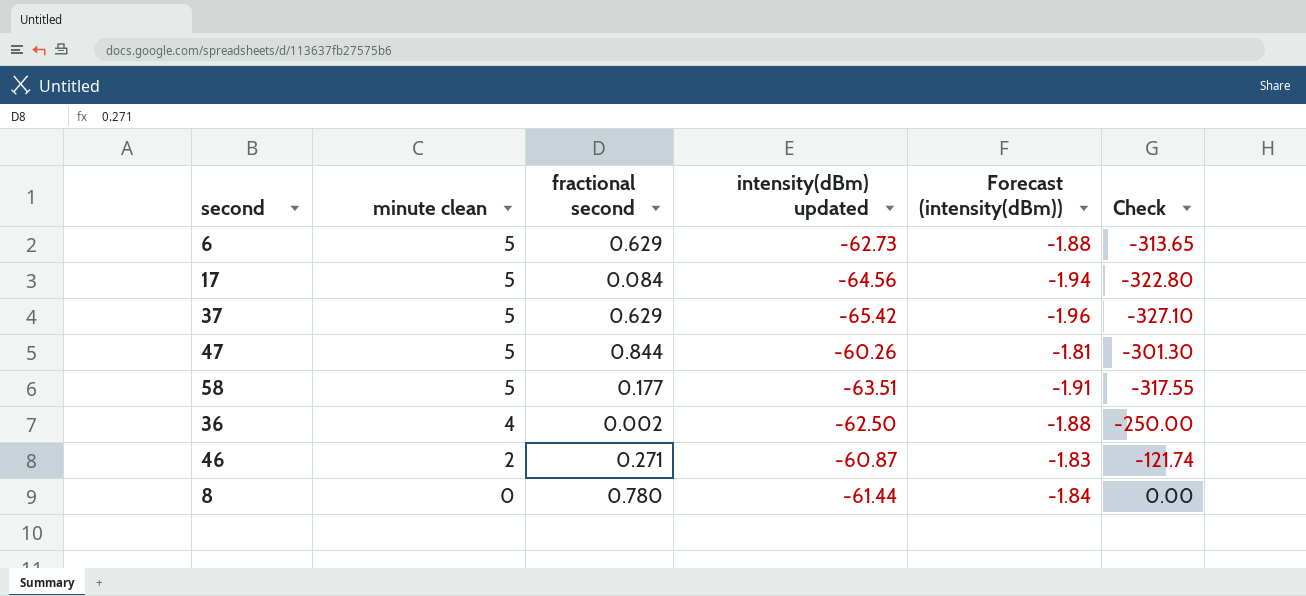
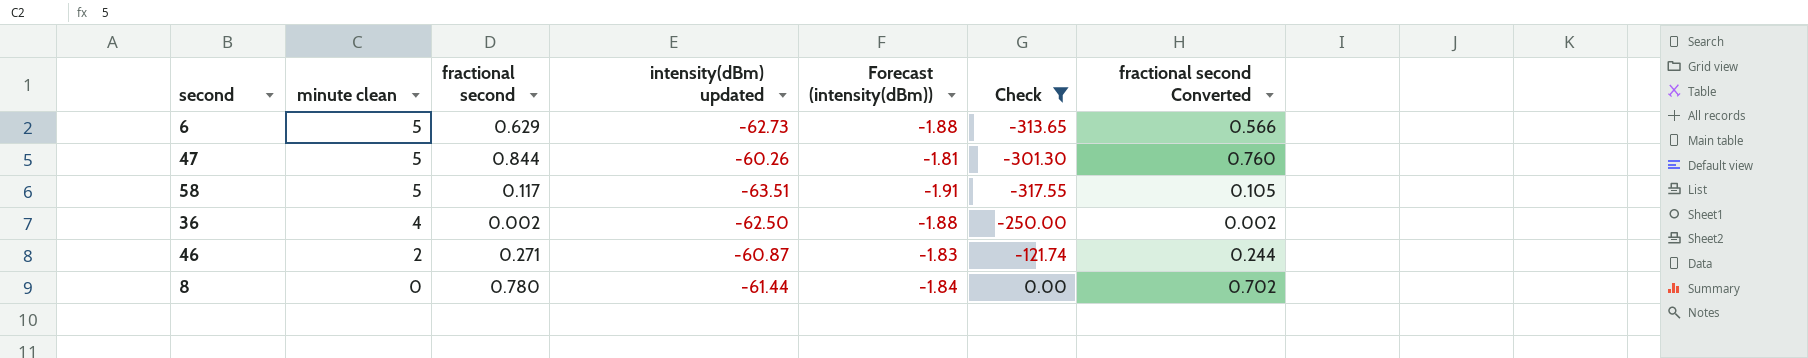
filter: none -> Check >= -317.55
column fractional second Converted | formula: none -> [fractional second] * 0.9
58 | fractional second: 0.177 -> 0.117

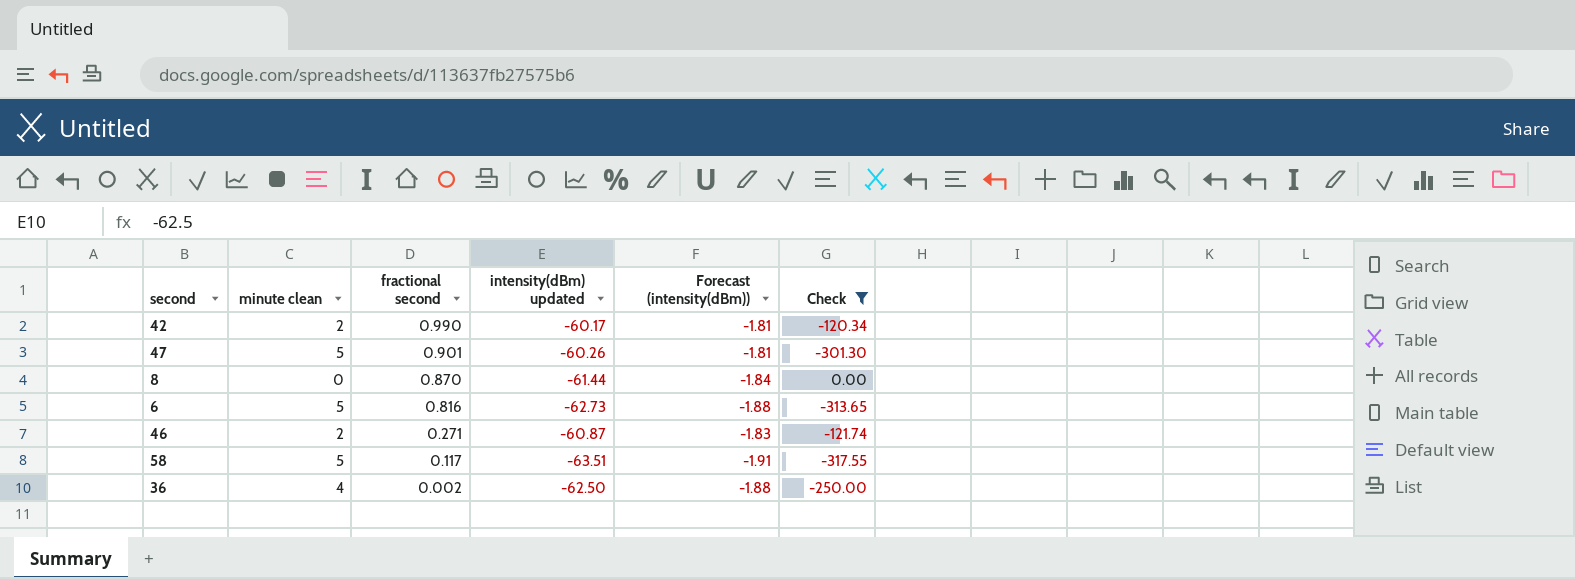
row order: minute clean descending -> fractional second descending
column fractional second Converted | formula: [fractional second] * 0.9 -> none
row 42: none -> 2 | 0.990 | -60.17 | -1.81 | -120.34
47 | fractional second: 0.844 -> 0.901
8 | fractional second: 0.780 -> 0.870
6 | fractional second: 0.629 -> 0.816

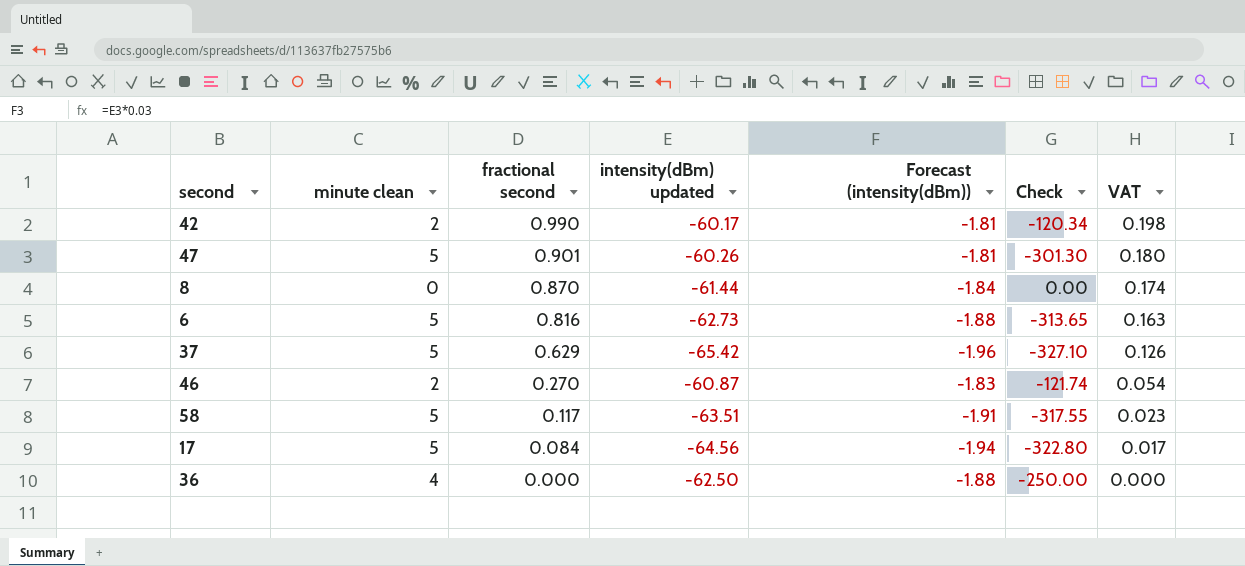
filter: Check >= -317.55 -> none
column VAT | formula: none -> [fractional second] * 0.2
46 | fractional second: 0.271 -> 0.270
36 | fractional second: 0.002 -> 0.000

